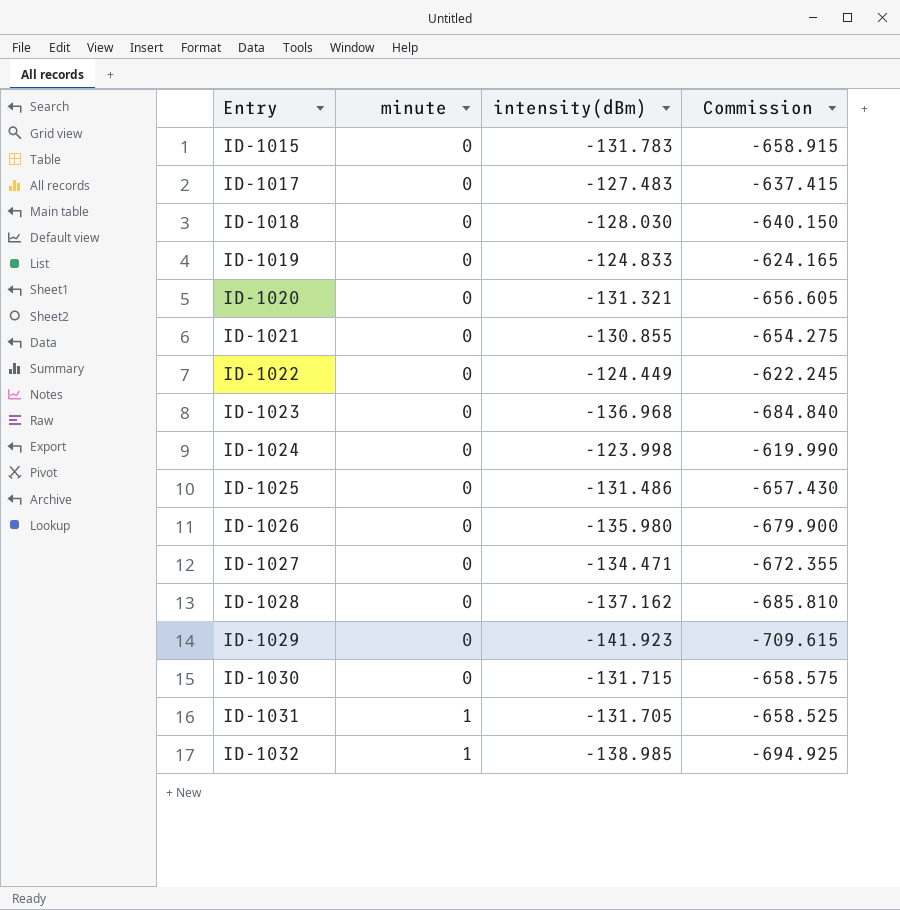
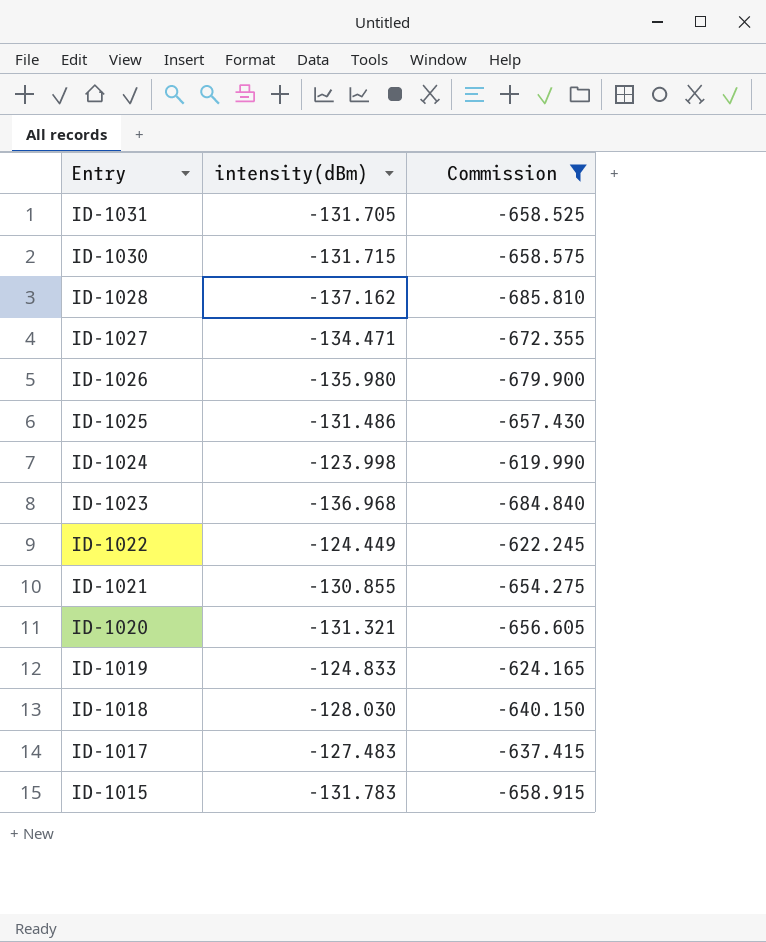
filter: none -> Commission >= -685.810
row order: Entry ascending -> Entry descending
column minute | position: 2 -> none

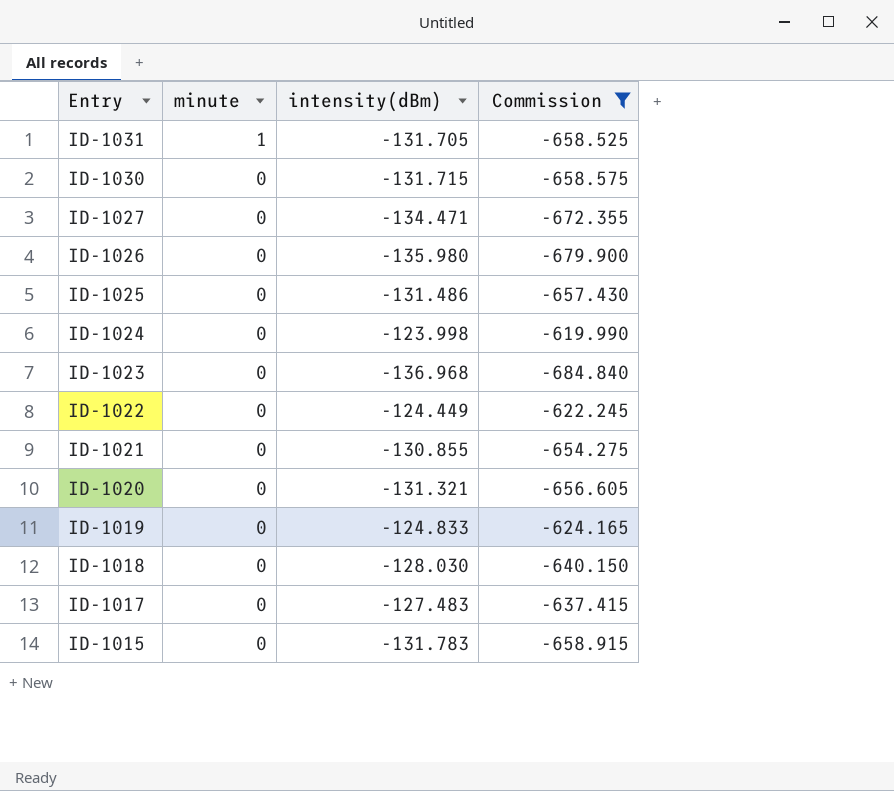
column minute | position: none -> 2
row ID-1028: -137.162 | -685.810 -> none

